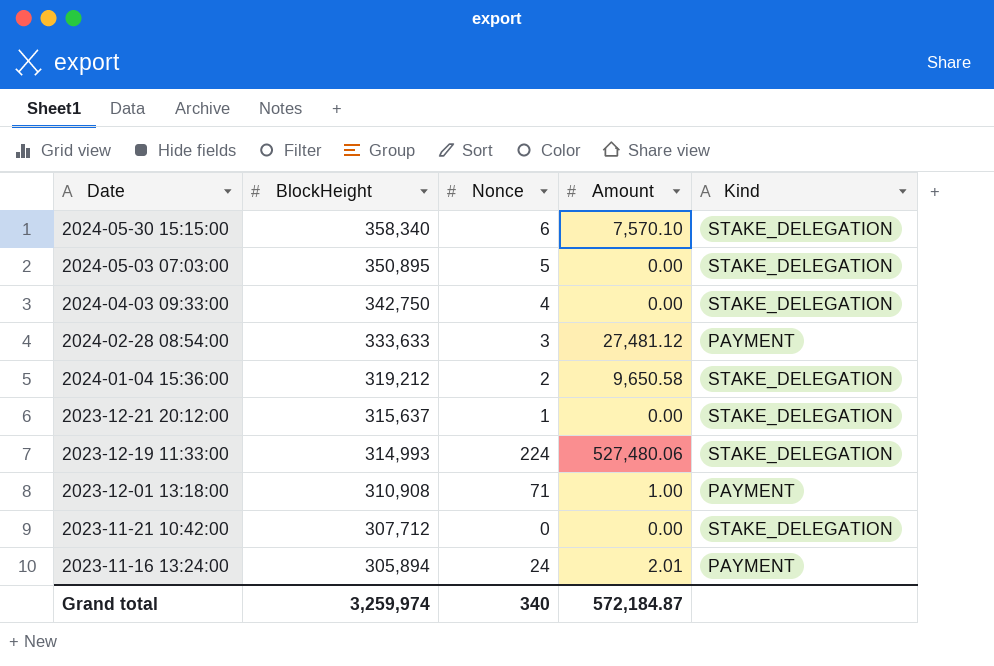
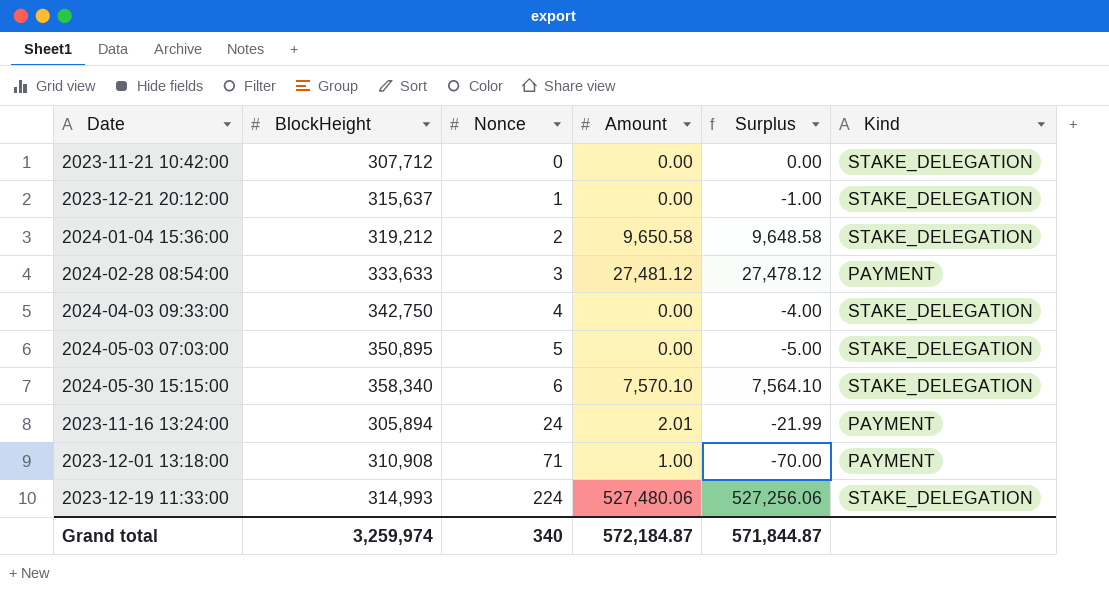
row order: Date descending -> Nonce ascending
column Surplus | formula: none -> [Amount] - [Nonce]

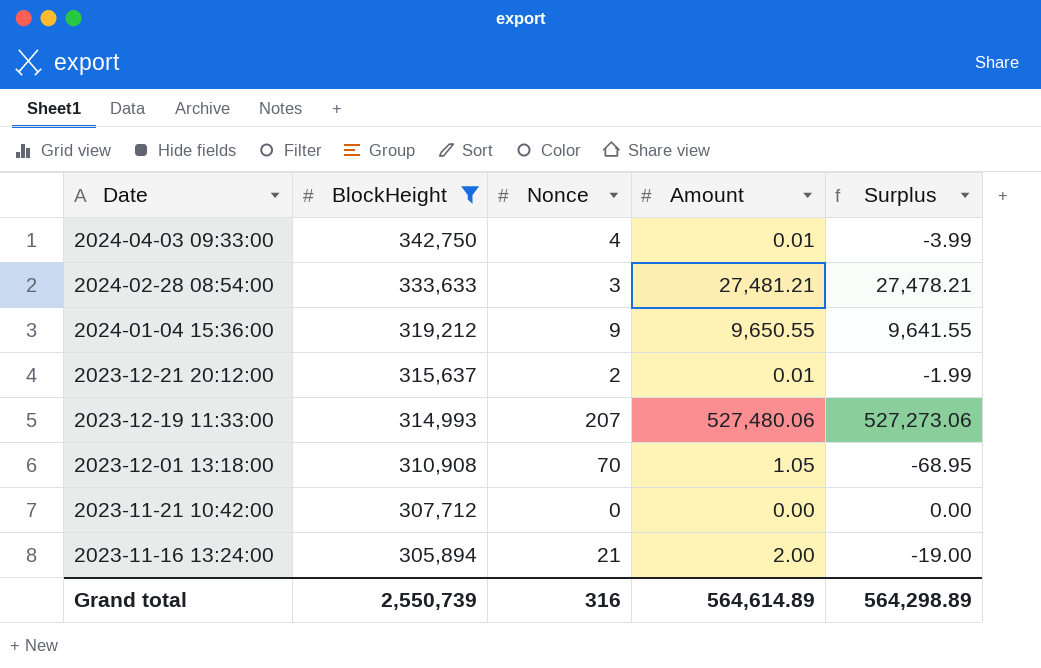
filter: none -> BlockHeight <= 342,750
row order: Nonce ascending -> Date descending
column Kind | position: 6 -> none
2024-04-03 09:33:00 | Amount: 0.00 -> 0.01
2024-04-03 09:33:00 | Surplus: -4.00 -> -3.99
2024-02-28 08:54:00 | Amount: 27,481.12 -> 27,481.21
2024-02-28 08:54:00 | Surplus: 27,478.12 -> 27,478.21
2024-01-04 15:36:00 | Nonce: 2 -> 9
2024-01-04 15:36:00 | Amount: 9,650.58 -> 9,650.55
2024-01-04 15:36:00 | Surplus: 9,648.58 -> 9,641.55
2023-12-21 20:12:00 | Nonce: 1 -> 2
2023-12-21 20:12:00 | Amount: 0.00 -> 0.01
2023-12-21 20:12:00 | Surplus: -1.00 -> -1.99
2023-12-19 11:33:00 | Nonce: 224 -> 207
2023-12-19 11:33:00 | Surplus: 527,256.06 -> 527,273.06
2023-12-01 13:18:00 | Nonce: 71 -> 70
2023-12-01 13:18:00 | Amount: 1.00 -> 1.05
2023-12-01 13:18:00 | Surplus: -70.00 -> -68.95
2023-11-16 13:24:00 | Nonce: 24 -> 21
2023-11-16 13:24:00 | Amount: 2.01 -> 2.00
2023-11-16 13:24:00 | Surplus: -21.99 -> -19.00
Grand total | BlockHeight: 3,259,974 -> 2,550,739
Grand total | Nonce: 340 -> 316
Grand total | Amount: 572,184.87 -> 564,614.89
Grand total | Surplus: 571,844.87 -> 564,298.89

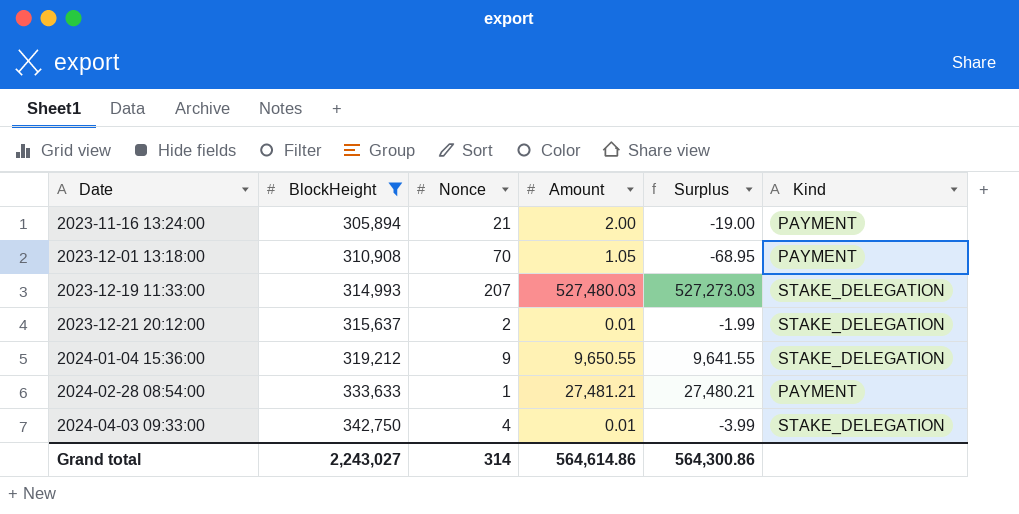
row order: Date descending -> Date ascending
column Kind | position: none -> 6
row 2023-11-21 10:42:00: 307,712 | 0 | 0.00 | 0.00 -> none
2023-12-19 11:33:00 | Amount: 527,480.06 -> 527,480.03
2023-12-19 11:33:00 | Surplus: 527,273.06 -> 527,273.03
2024-02-28 08:54:00 | Nonce: 3 -> 1
2024-02-28 08:54:00 | Surplus: 27,478.21 -> 27,480.21
Grand total | BlockHeight: 2,550,739 -> 2,243,027
Grand total | Nonce: 316 -> 314
Grand total | Amount: 564,614.89 -> 564,614.86
Grand total | Surplus: 564,298.89 -> 564,300.86

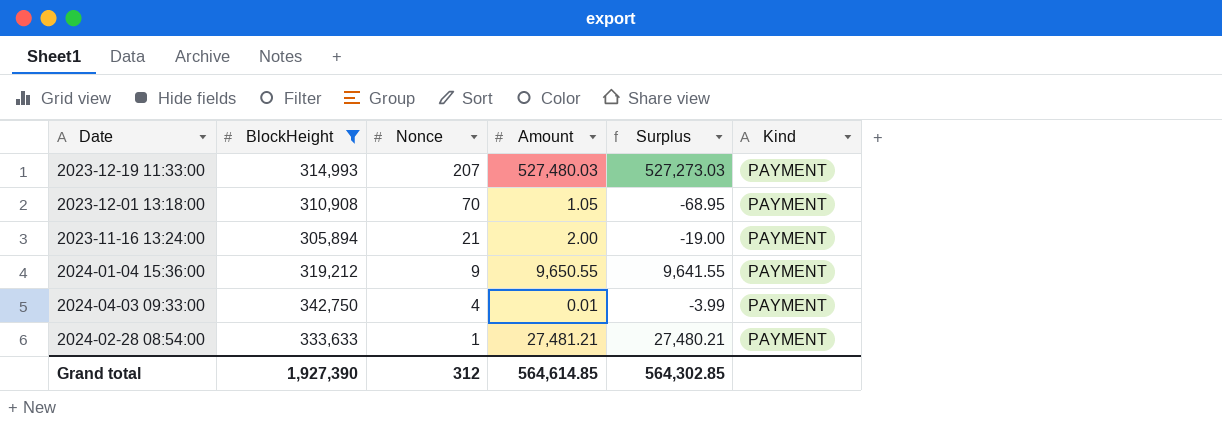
row order: Date ascending -> Nonce descending
row 2023-12-21 20:12:00: 315,637 | 2 | 0.01 | -1.99 | STAKE_DELEGATION -> none
2023-12-19 11:33:00 | Kind: STAKE_DELEGATION -> PAYMENT
2024-01-04 15:36:00 | Kind: STAKE_DELEGATION -> PAYMENT
2024-04-03 09:33:00 | Kind: STAKE_DELEGATION -> PAYMENT
Grand total | BlockHeight: 2,243,027 -> 1,927,390
Grand total | Nonce: 314 -> 312
Grand total | Amount: 564,614.86 -> 564,614.85
Grand total | Surplus: 564,300.86 -> 564,302.85

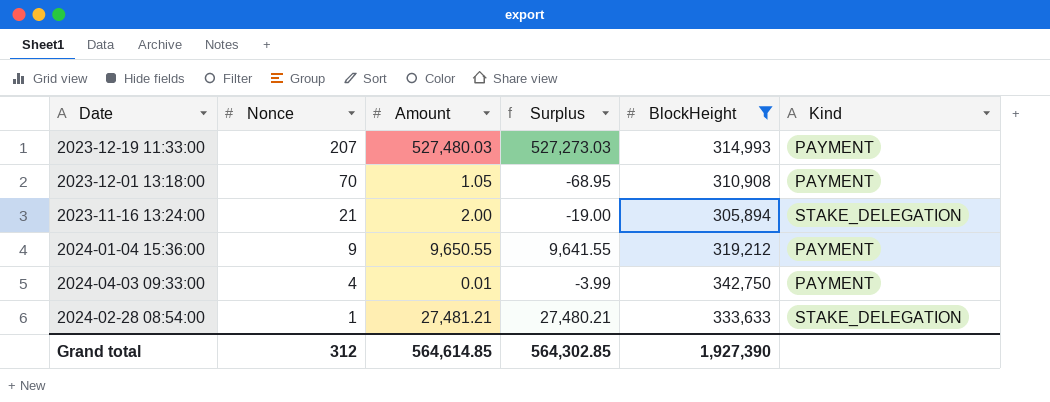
column BlockHeight | position: 2 -> 5
2023-11-16 13:24:00 | Kind: PAYMENT -> STAKE_DELEGATION
2024-02-28 08:54:00 | Kind: PAYMENT -> STAKE_DELEGATION

